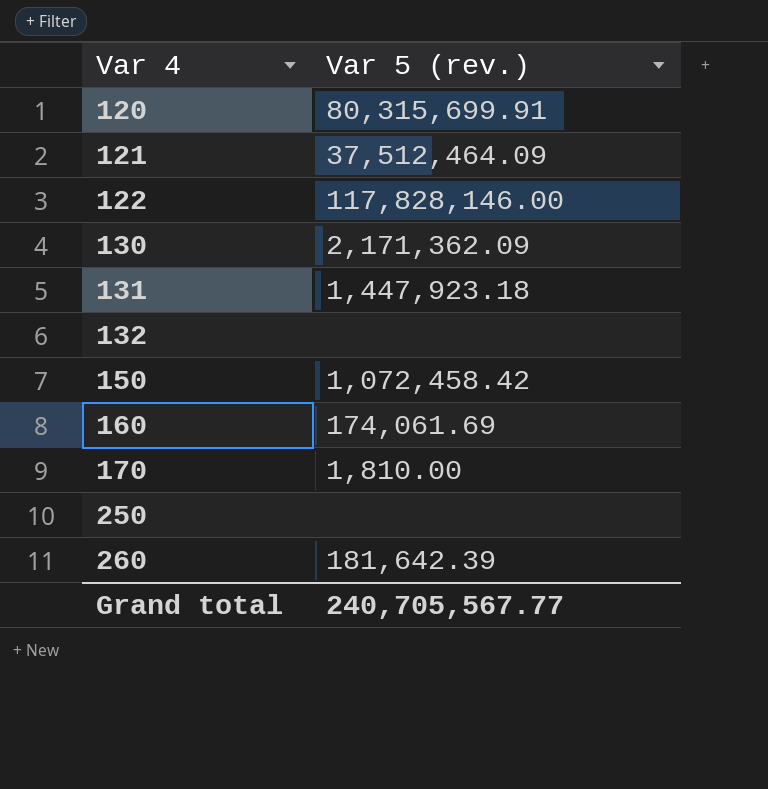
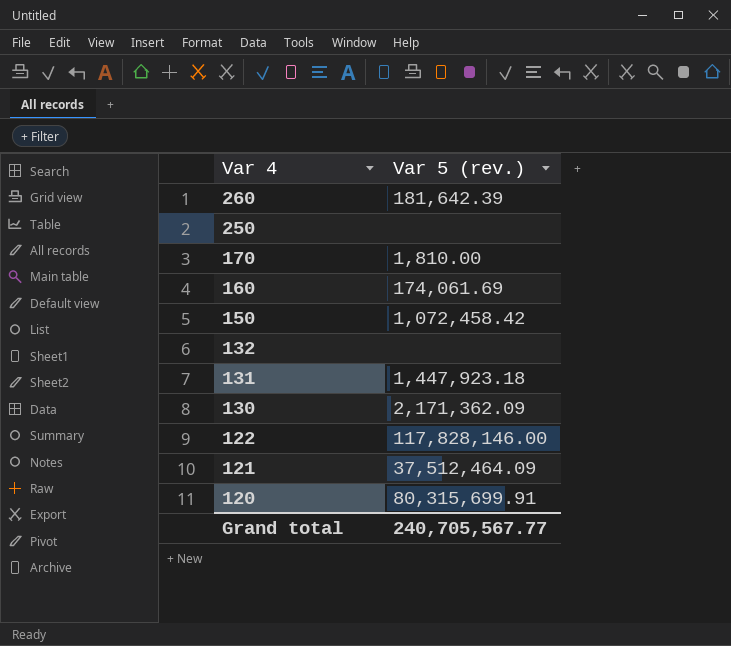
row order: Var 4 ascending -> Var 4 descending

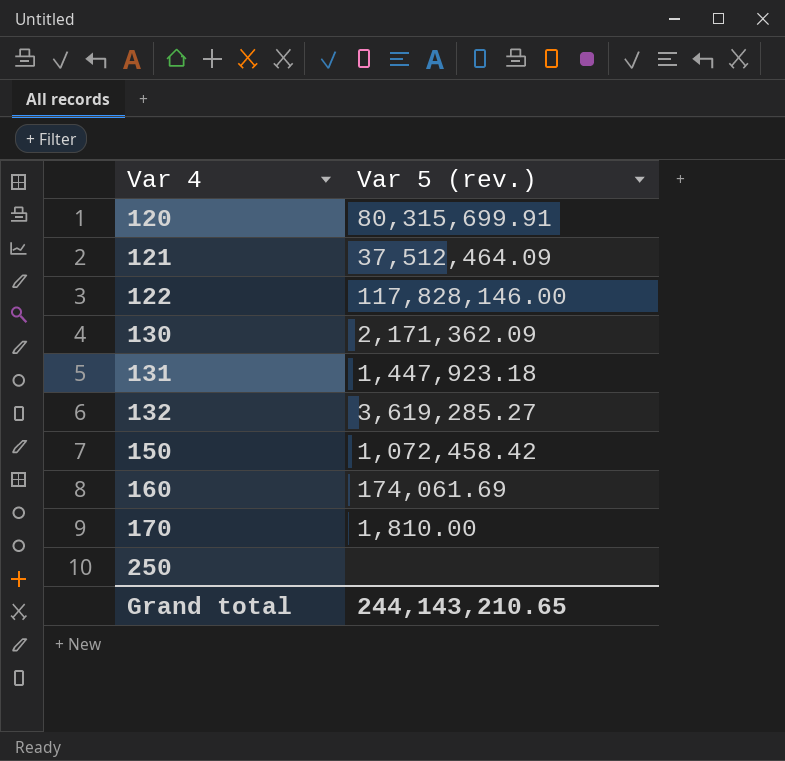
row order: Var 4 descending -> Var 4 ascending
row 260: 181,642.39 -> none
132 | Var 5 (rev.): none -> 3,619,285.27
Grand total | Var 5 (rev.): 240,705,567.77 -> 244,143,210.65

